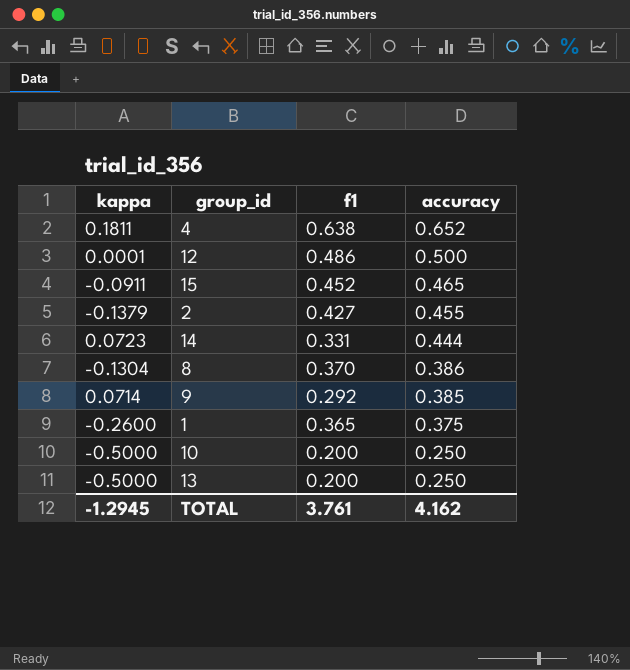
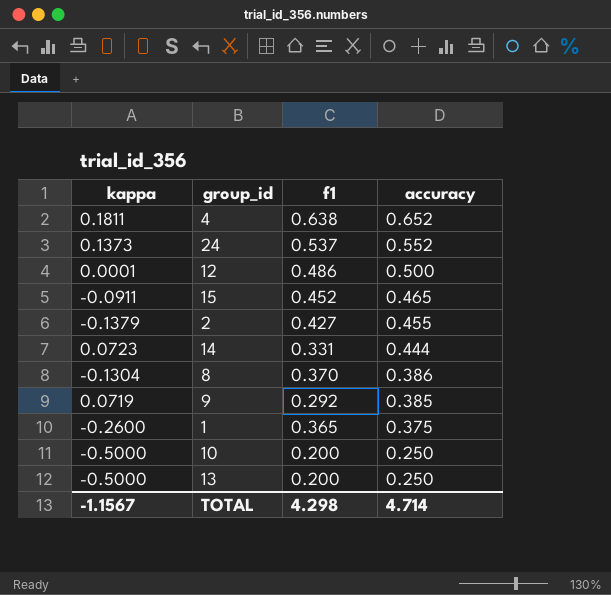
row 24: none -> 0.1373 | 0.537 | 0.552
9 | kappa: 0.0714 -> 0.0719
TOTAL | kappa: -1.2945 -> -1.1567
TOTAL | f1: 3.761 -> 4.298
TOTAL | accuracy: 4.162 -> 4.714

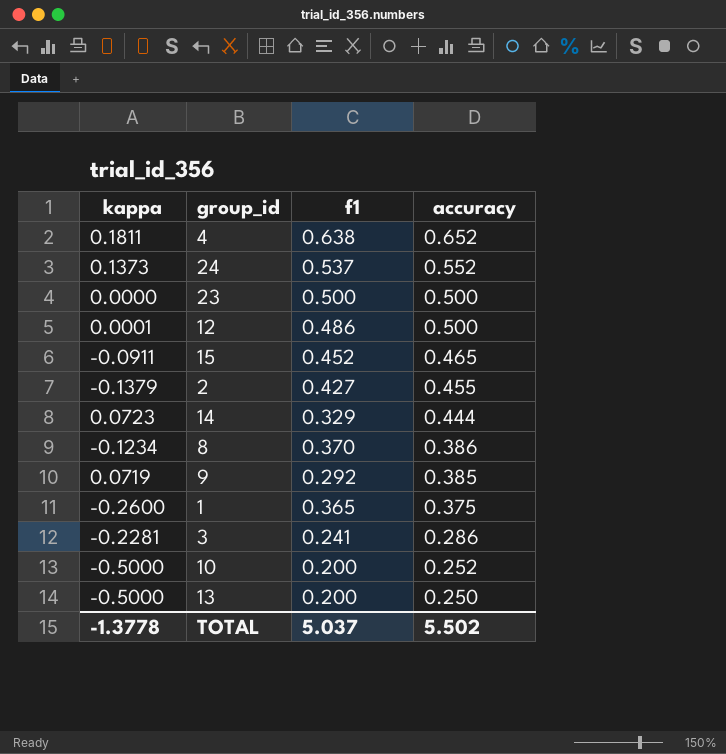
row 23: none -> 0.0000 | 0.500 | 0.500
14 | f1: 0.331 -> 0.329
8 | kappa: -0.1304 -> -0.1234
row 3: none -> -0.2281 | 0.241 | 0.286
10 | accuracy: 0.250 -> 0.252
TOTAL | kappa: -1.1567 -> -1.3778
TOTAL | f1: 4.298 -> 5.037
TOTAL | accuracy: 4.714 -> 5.502

